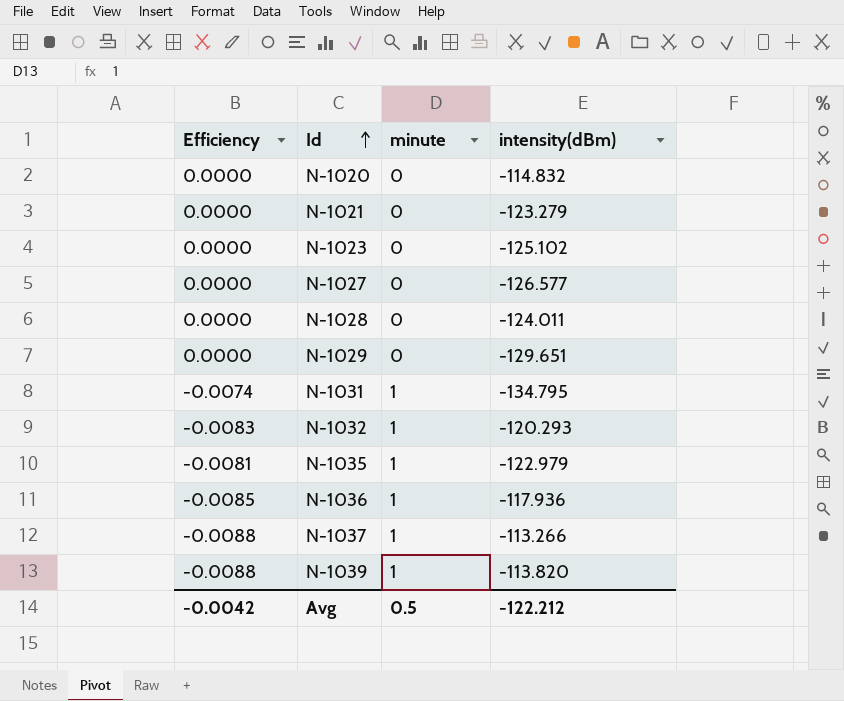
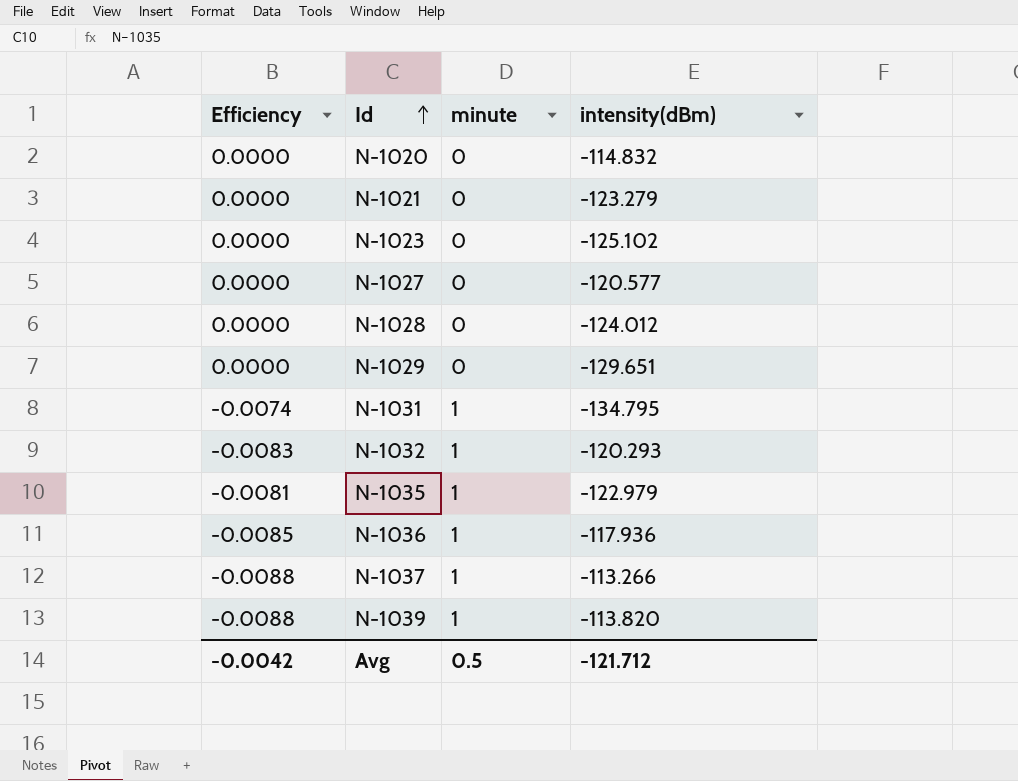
N-1027 | intensity(dBm): -126.577 -> -120.577
N-1028 | intensity(dBm): -124.011 -> -124.012
Avg | intensity(dBm): -122.212 -> -121.712

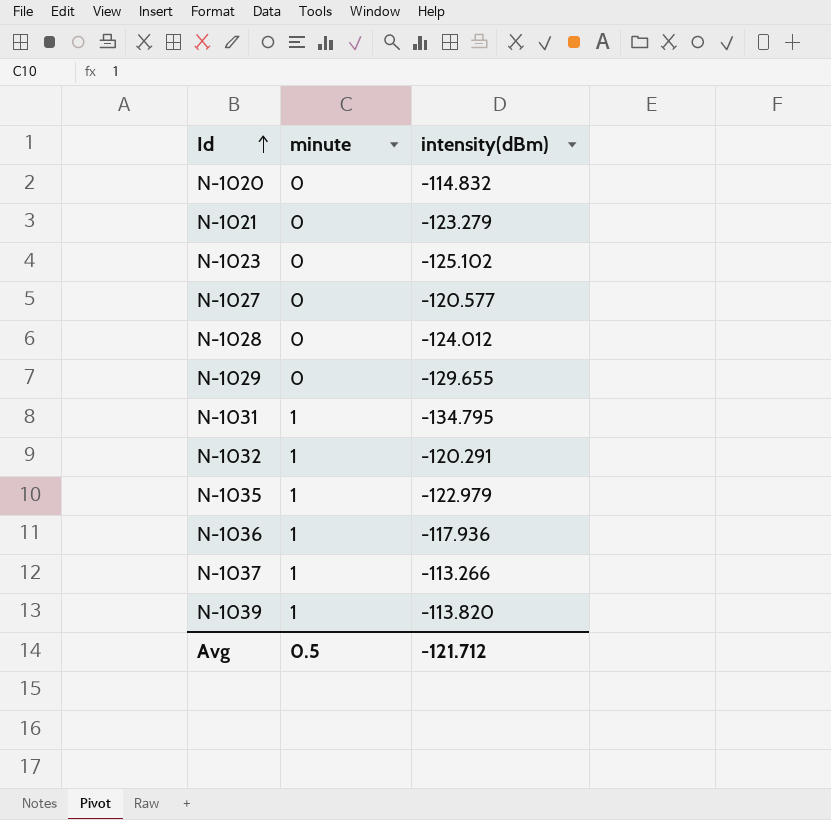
column Efficiency | formula: [minute] / [intensity(dBm)] -> none
N-1029 | intensity(dBm): -129.651 -> -129.655
N-1032 | intensity(dBm): -120.293 -> -120.291

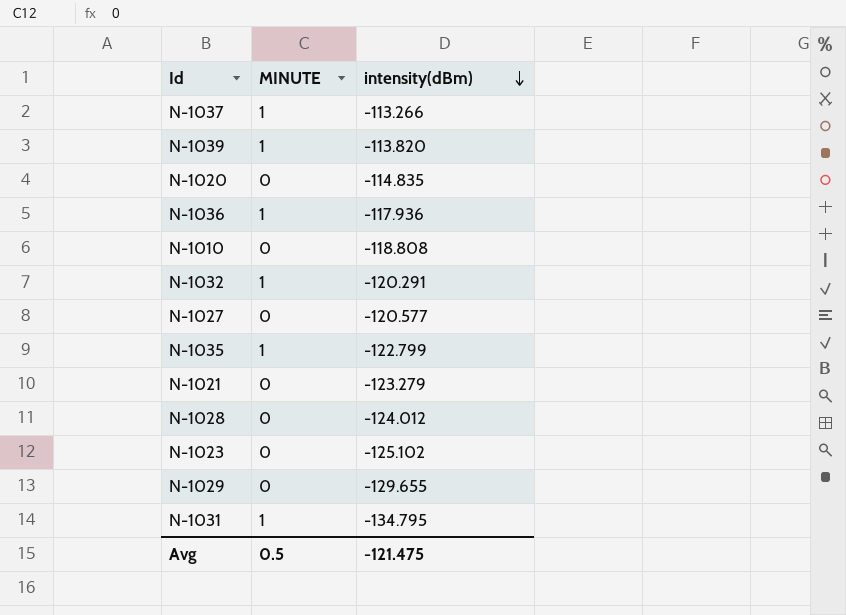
row order: Id ascending -> intensity(dBm) descending
column name: minute -> MINUTE
N-1020 | intensity(dBm): -114.832 -> -114.835
row N-1010: none -> 0 | -118.808
N-1035 | intensity(dBm): -122.979 -> -122.799
Avg | intensity(dBm): -121.712 -> -121.475

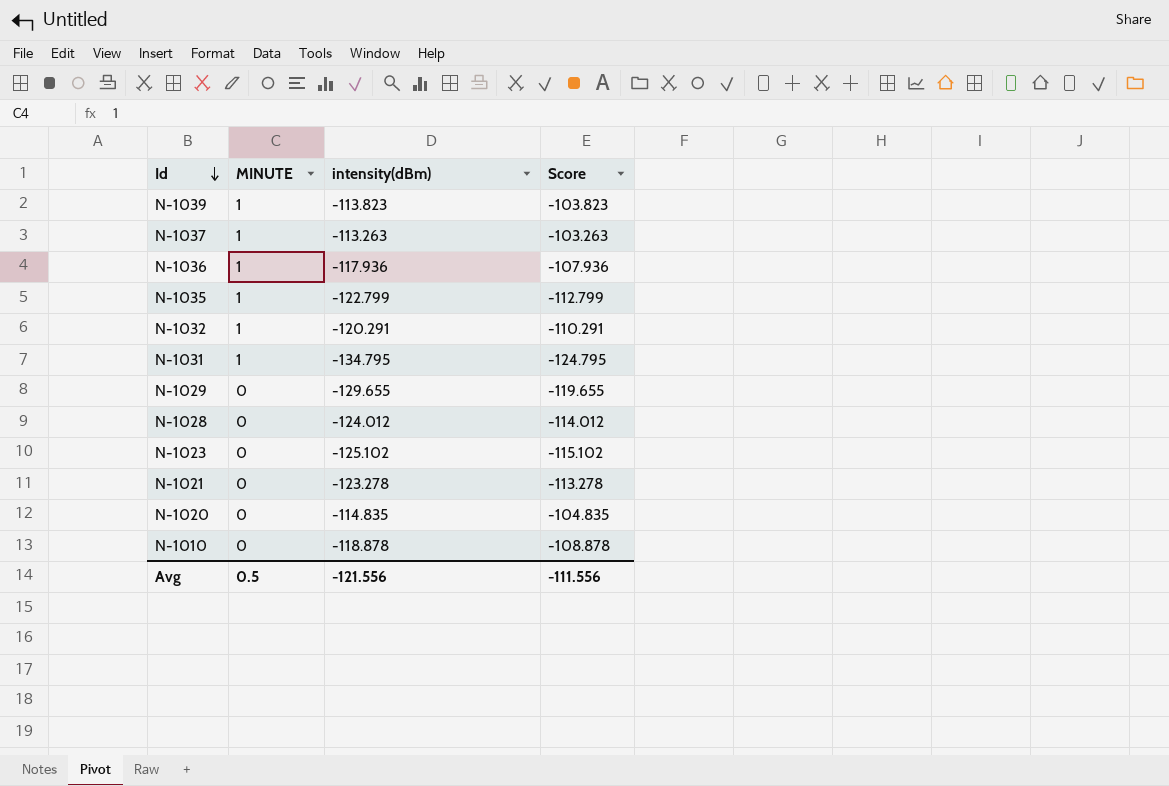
row order: intensity(dBm) descending -> Id descending
column Score | formula: none -> [intensity(dBm)] + 10
row N-1027: 0 | -120.577 -> none
N-1039 | intensity(dBm): -113.820 -> -113.823
N-1037 | intensity(dBm): -113.266 -> -113.263
N-1021 | intensity(dBm): -123.279 -> -123.278
N-1010 | intensity(dBm): -118.808 -> -118.878
Avg | intensity(dBm): -121.475 -> -121.556

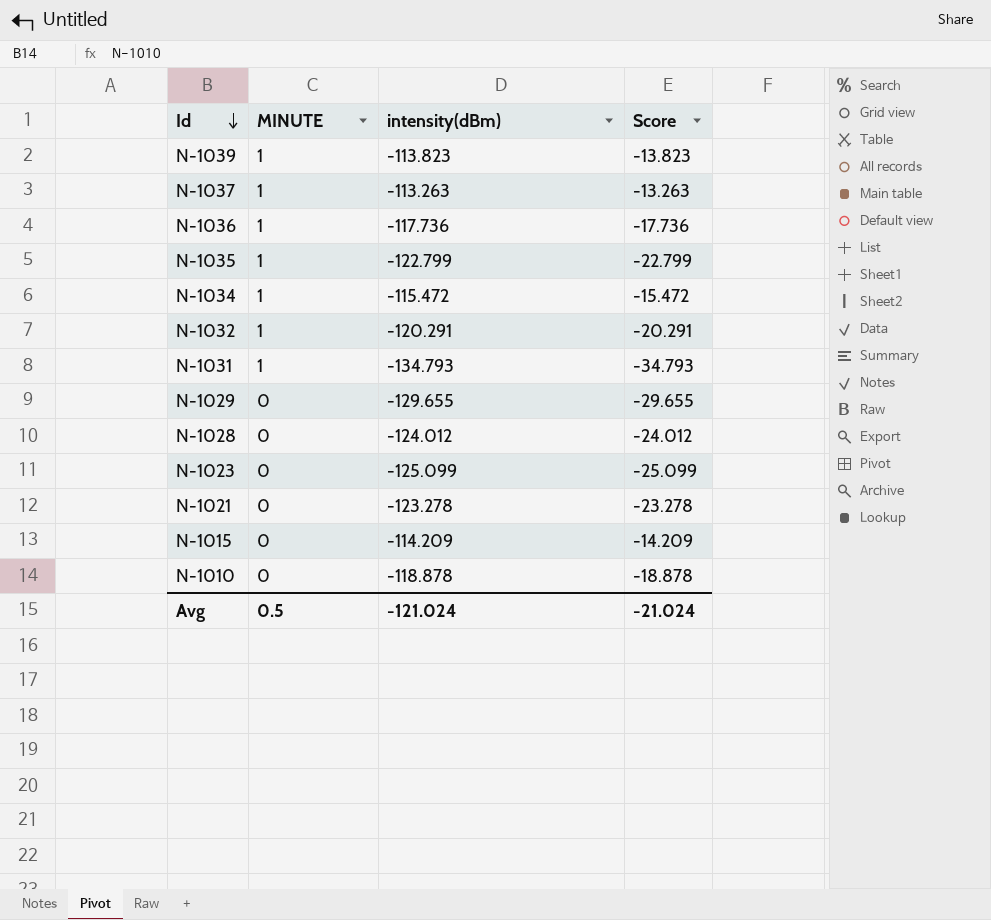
column Score | formula: [intensity(dBm)] + 10 -> [intensity(dBm)] + 100
row N-1020: 0 | -114.835 | -104.835 -> none
N-1036 | intensity(dBm): -117.936 -> -117.736
row N-1034: none -> 1 | -115.472 | -15.472
N-1031 | intensity(dBm): -134.795 -> -134.793
N-1023 | intensity(dBm): -125.102 -> -125.099
row N-1015: none -> 0 | -114.209 | -14.209
Avg | intensity(dBm): -121.556 -> -121.024
Avg | Score: -111.556 -> -21.024

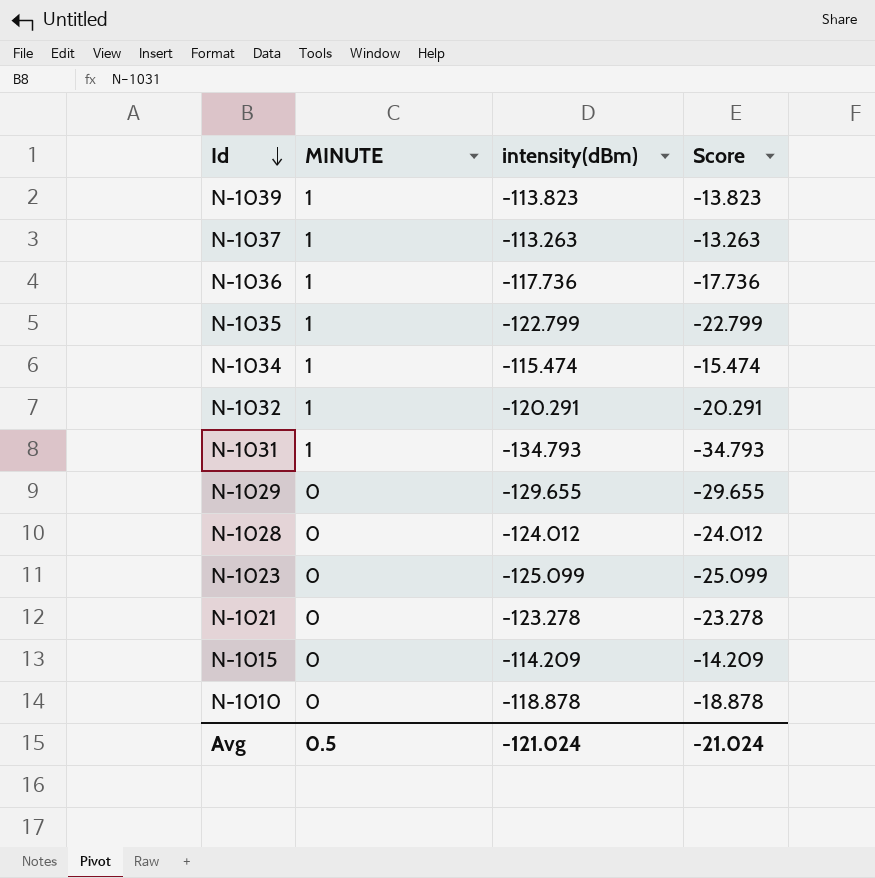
N-1034 | intensity(dBm): -115.472 -> -115.474
N-1034 | Score: -15.472 -> -15.474

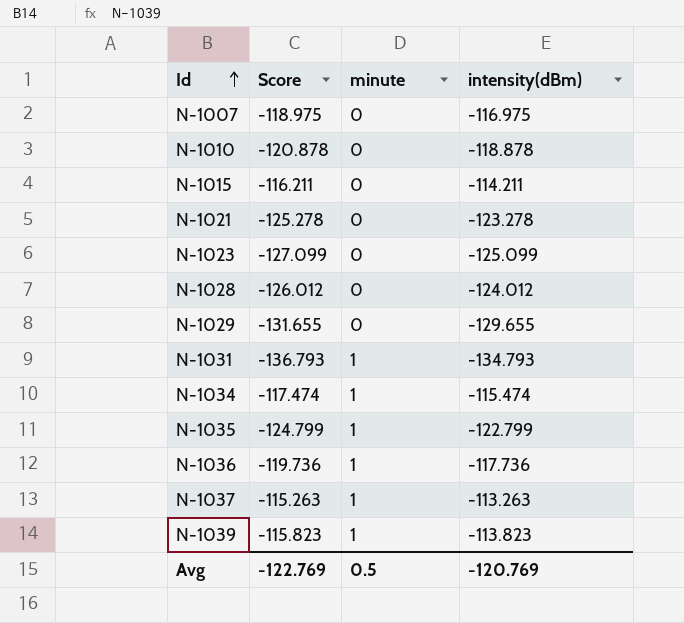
row order: Id descending -> Id ascending
column Score | formula: [intensity(dBm)] + 100 -> [intensity(dBm)] - 2
column Score | position: 4 -> 2
column name: MINUTE -> minute
row N-1032: 1 | -120.291 | -20.291 -> none
row N-1007: none -> -118.975 | 0 | -116.975
N-1015 | intensity(dBm): -114.209 -> -114.211
Avg | Score: -21.024 -> -122.769
Avg | intensity(dBm): -121.024 -> -120.769

